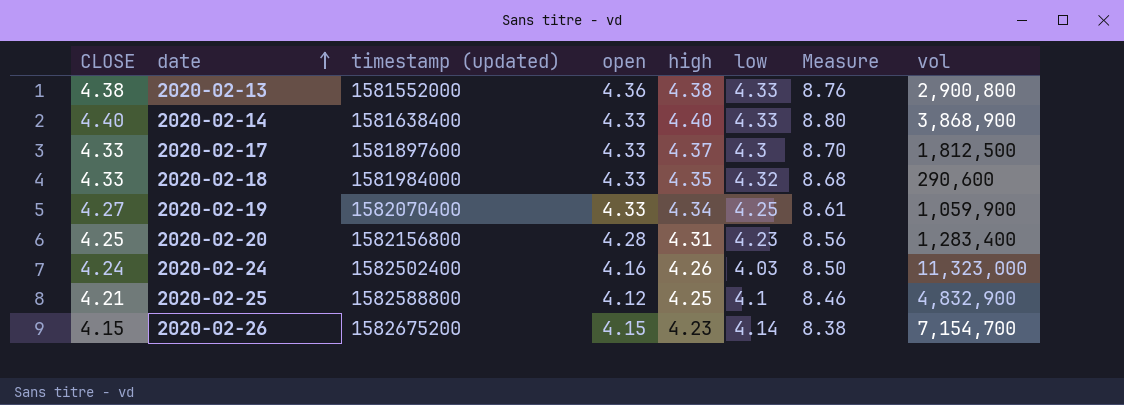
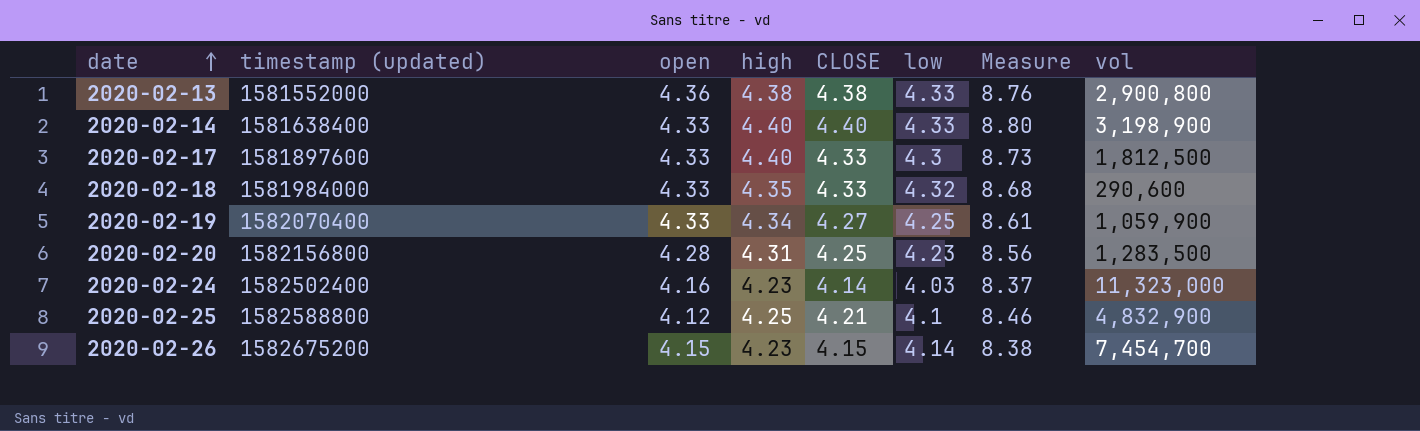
column CLOSE | position: 1 -> 5
2020-02-14 | vol: 3,868,900 -> 3,198,900
2020-02-17 | high: 4.37 -> 4.40
2020-02-17 | Measure: 8.70 -> 8.73
2020-02-20 | vol: 1,283,400 -> 1,283,500
2020-02-24 | high: 4.26 -> 4.23
2020-02-24 | CLOSE: 4.24 -> 4.14
2020-02-24 | Measure: 8.50 -> 8.37
2020-02-26 | vol: 7,154,700 -> 7,454,700

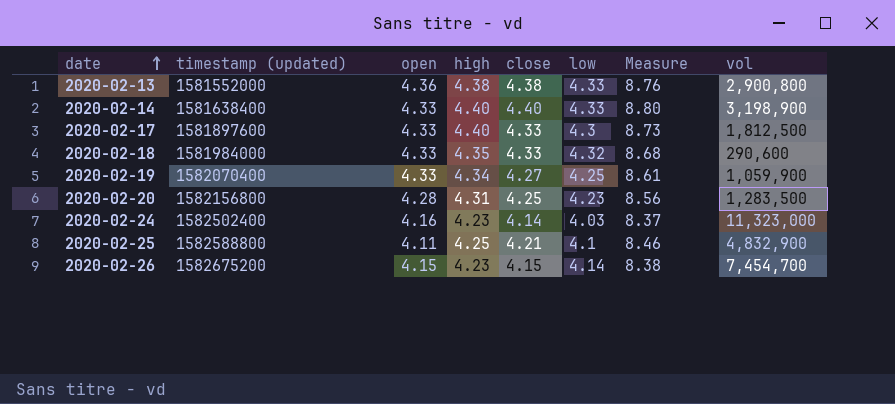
column name: CLOSE -> close
2020-02-25 | open: 4.12 -> 4.11

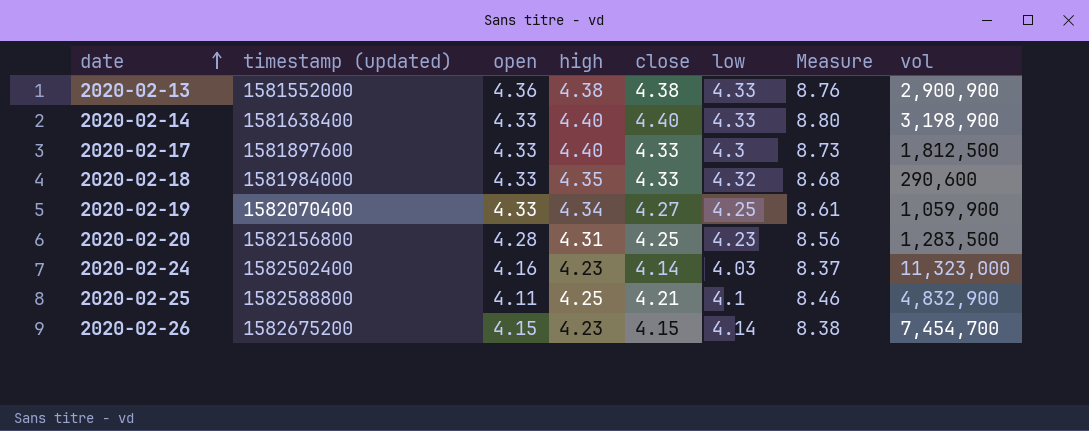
2020-02-13 | vol: 2,900,800 -> 2,900,900

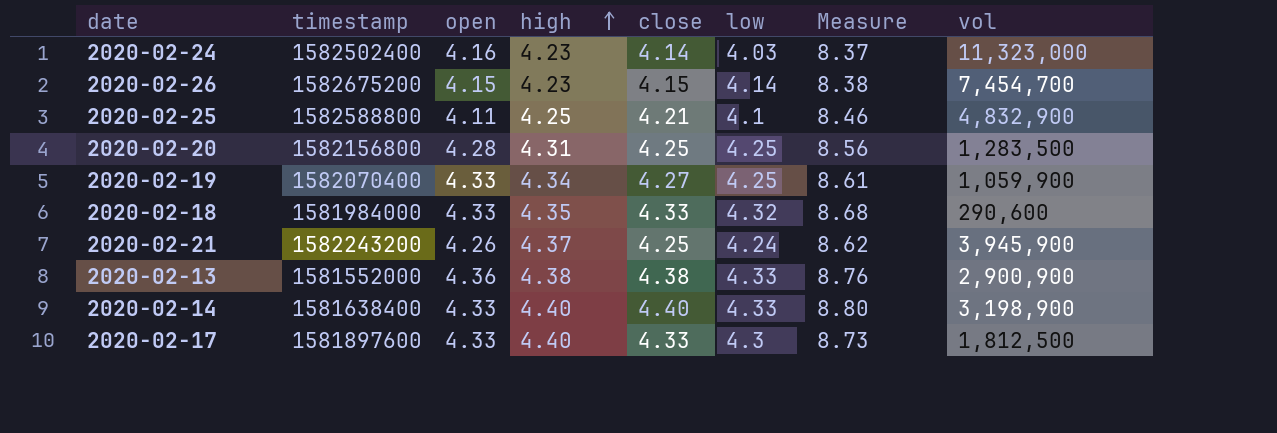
row order: date ascending -> high ascending
column name: timestamp (updated) -> timestamp
2020-02-20 | low: 4.23 -> 4.25
row 2020-02-21: none -> 1582243200 | 4.26 | 4.37 | 4.25 | 4.24 | 8.62 | 3,945,900

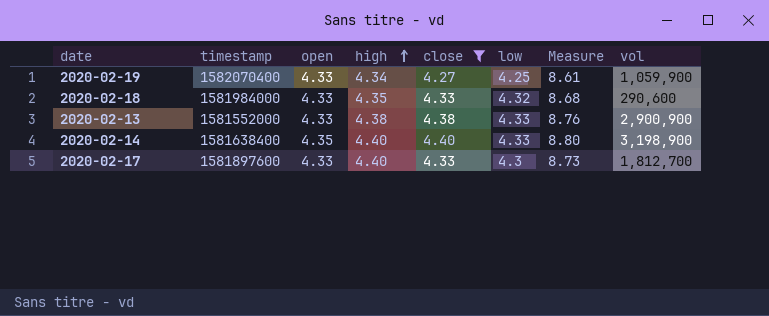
filter: none -> close >= 4.27
2020-02-13 | open: 4.36 -> 4.33
2020-02-14 | open: 4.33 -> 4.35
2020-02-17 | vol: 1,812,500 -> 1,812,700

